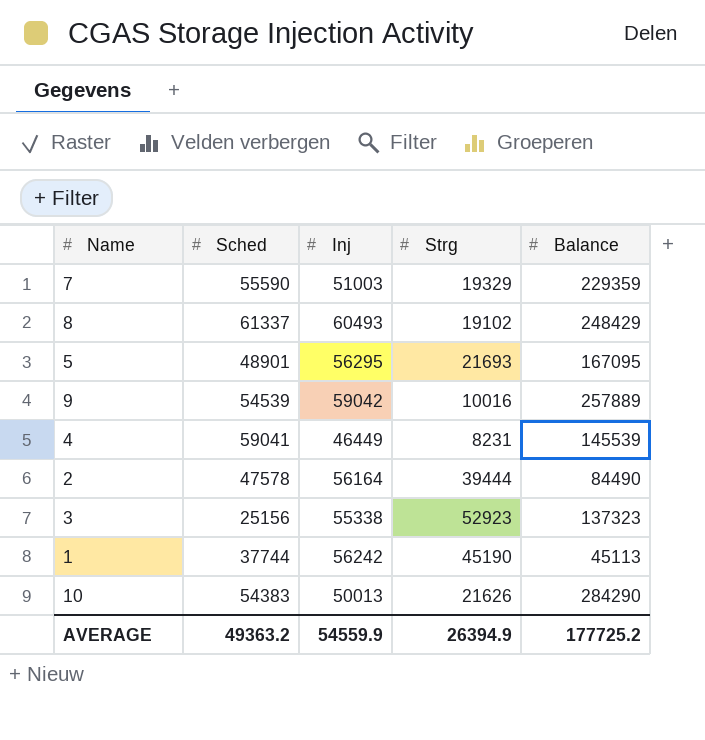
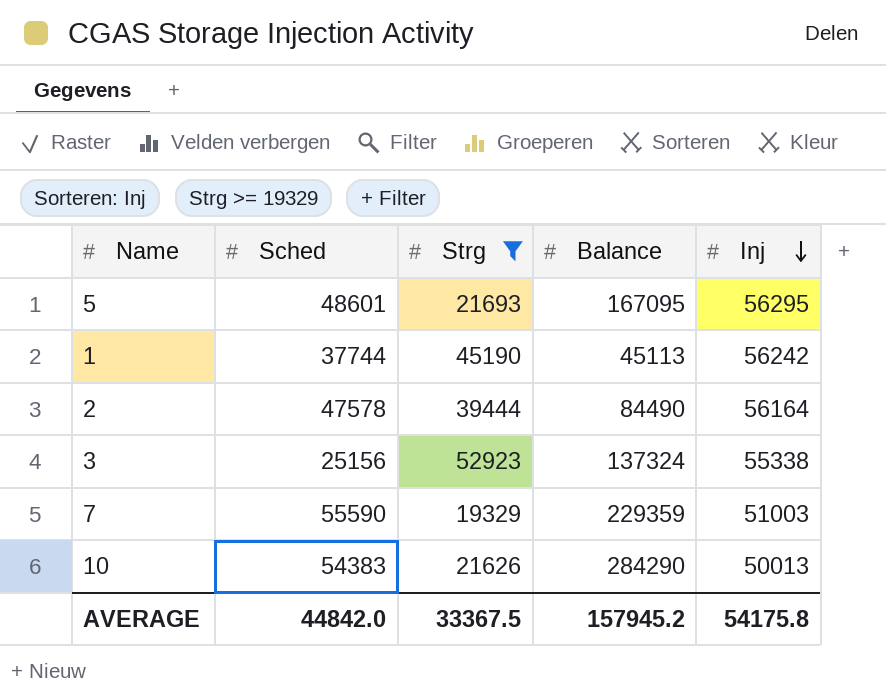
filter: none -> Strg >= 19329
row order: none -> Inj descending
column Inj | position: 3 -> 5
5 | Sched: 48901 -> 48601
3 | Balance: 137323 -> 137324
AVERAGE | Sched: 49363.2 -> 44842.0
AVERAGE | Strg: 26394.9 -> 33367.5
AVERAGE | Balance: 177725.2 -> 157945.2
AVERAGE | Inj: 54559.9 -> 54175.8

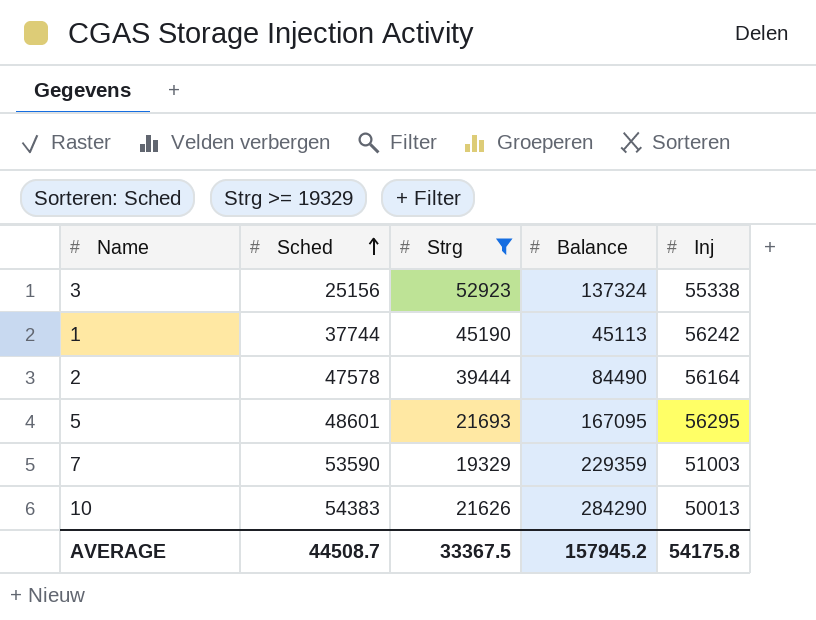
row order: Inj descending -> Sched ascending
7 | Sched: 55590 -> 53590
AVERAGE | Sched: 44842.0 -> 44508.7

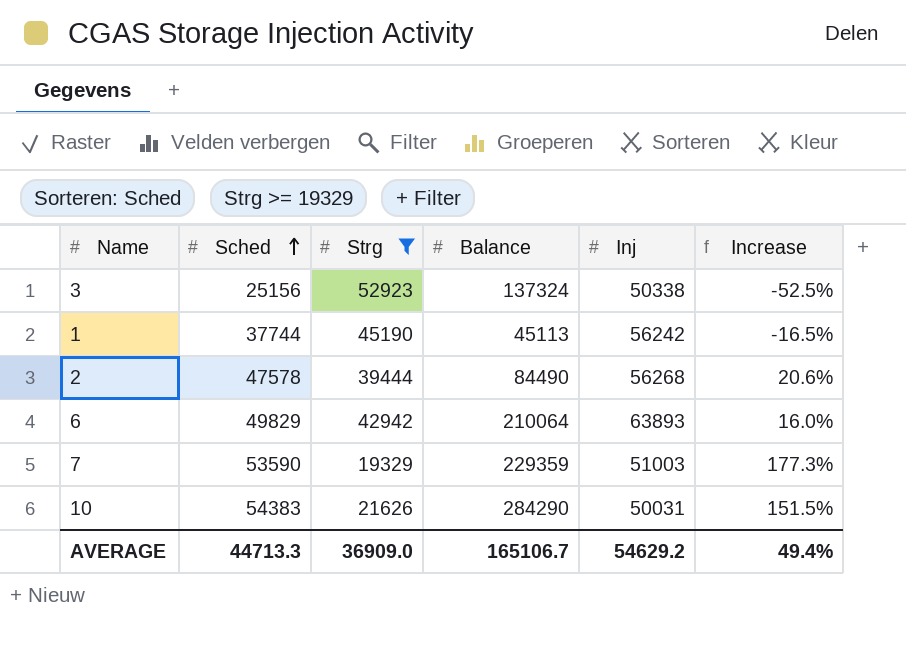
column Increase | formula: none -> ([Sched] - [Strg]) / [Strg]
row 5: 48601 | 21693 | 167095 | 56295 -> none
3 | Inj: 55338 -> 50338
2 | Inj: 56164 -> 56268
row 6: none -> 49829 | 42942 | 210064 | 63893 | 16.0%
10 | Inj: 50013 -> 50031
AVERAGE | Sched: 44508.7 -> 44713.3
AVERAGE | Strg: 33367.5 -> 36909.0
AVERAGE | Balance: 157945.2 -> 165106.7
AVERAGE | Inj: 54175.8 -> 54629.2

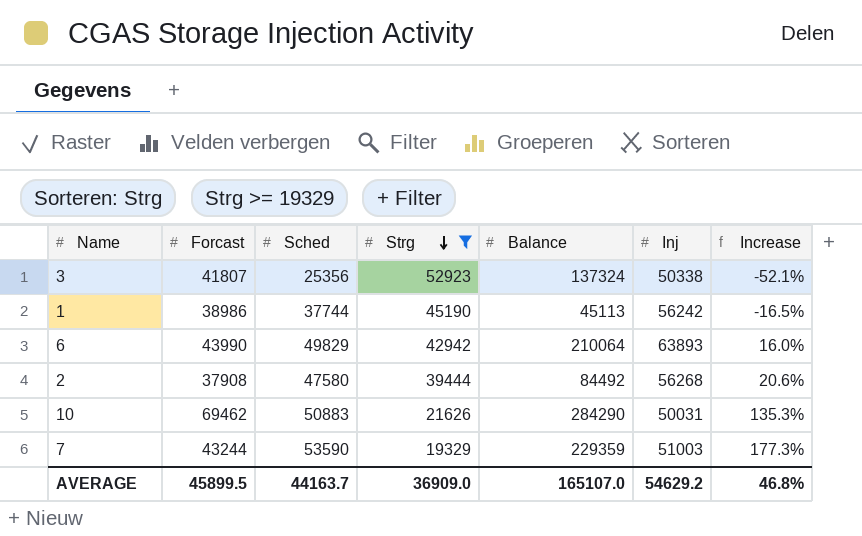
row order: Sched ascending -> Strg descending
column Forcast | position: none -> 2
3 | Sched: 25156 -> 25356
3 | Increase: -52.5% -> -52.1%
2 | Sched: 47578 -> 47580
2 | Balance: 84490 -> 84492
10 | Sched: 54383 -> 50883
10 | Increase: 151.5% -> 135.3%
AVERAGE | Sched: 44713.3 -> 44163.7
AVERAGE | Balance: 165106.7 -> 165107.0
AVERAGE | Increase: 49.4% -> 46.8%

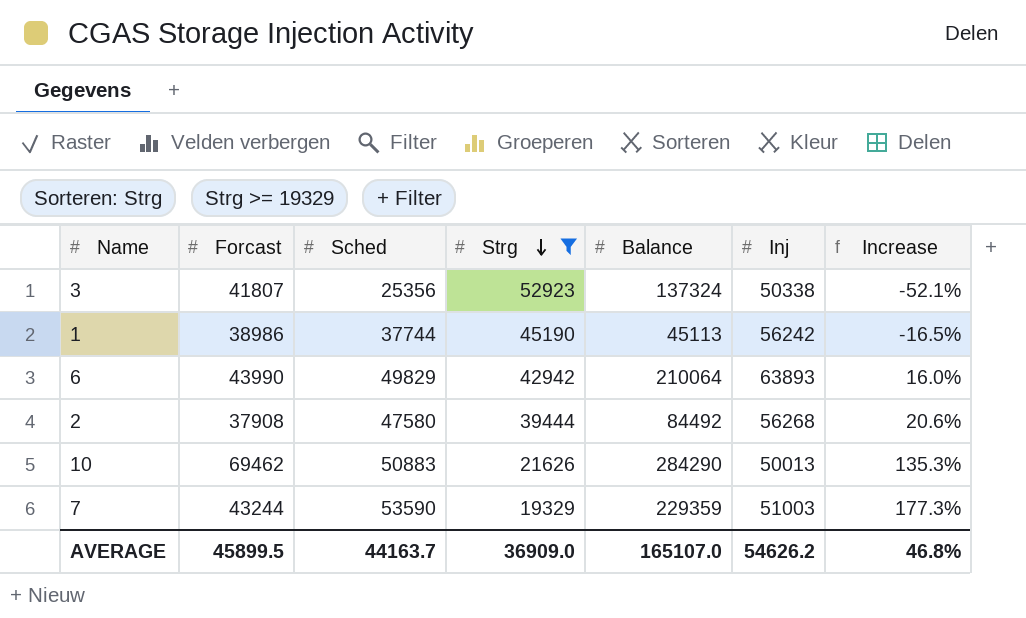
10 | Inj: 50031 -> 50013
AVERAGE | Inj: 54629.2 -> 54626.2

